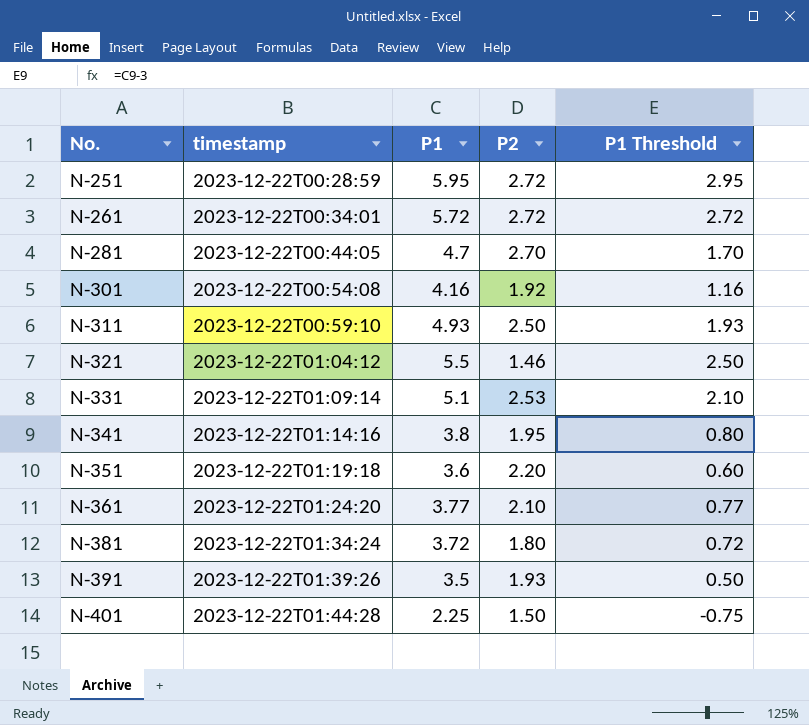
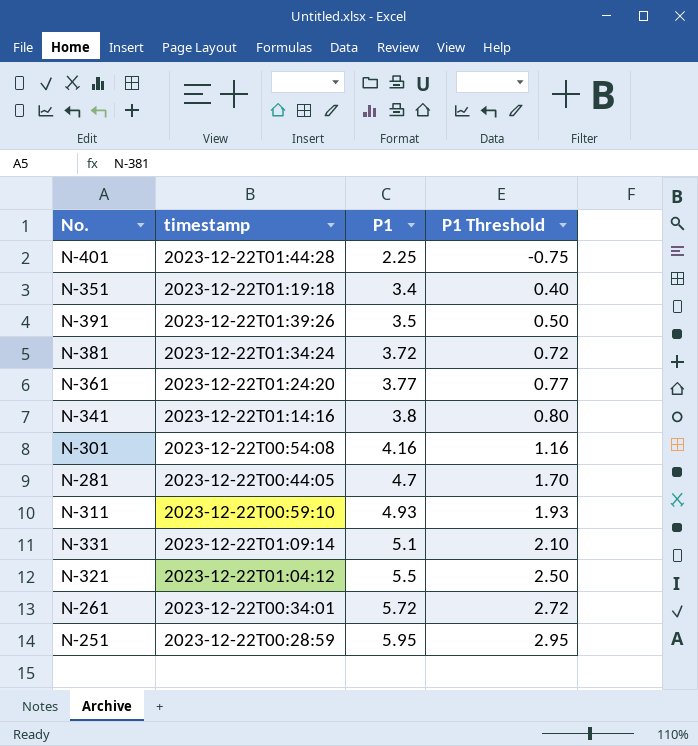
row order: No. ascending -> P1 ascending
column P2 | position: 4 -> none
N-351 | P1: 3.6 -> 3.4
N-351 | P1 Threshold: 0.60 -> 0.40

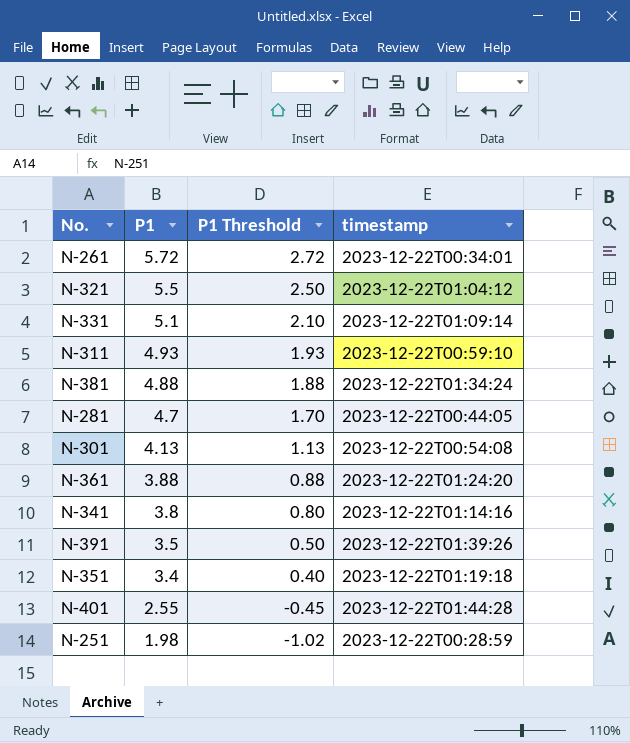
row order: P1 ascending -> P1 descending
column timestamp | position: 2 -> 4
N-381 | P1: 3.72 -> 4.88
N-381 | P1 Threshold: 0.72 -> 1.88
N-301 | P1: 4.16 -> 4.13
N-301 | P1 Threshold: 1.16 -> 1.13
N-361 | P1: 3.77 -> 3.88
N-361 | P1 Threshold: 0.77 -> 0.88
N-401 | P1: 2.25 -> 2.55
N-401 | P1 Threshold: -0.75 -> -0.45
N-251 | P1: 5.95 -> 1.98
N-251 | P1 Threshold: 2.95 -> -1.02

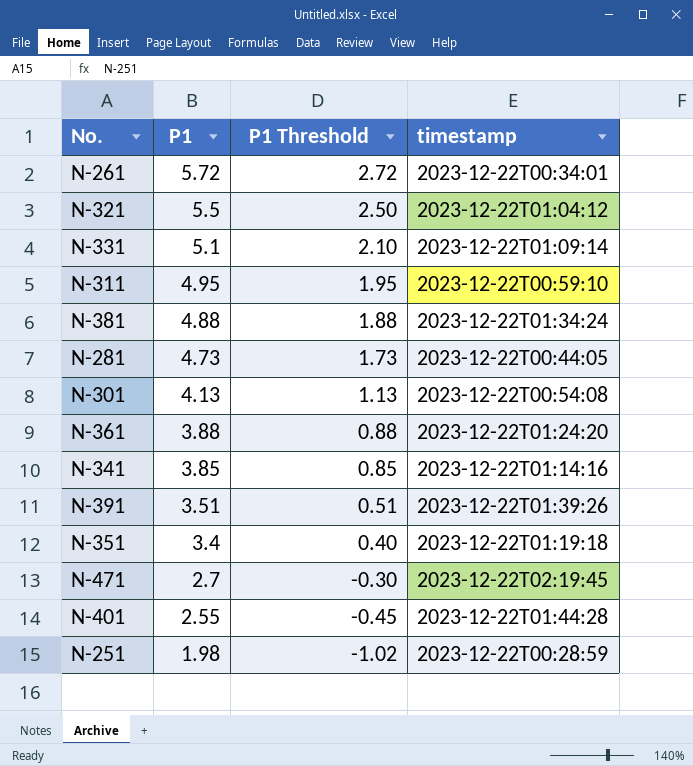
N-311 | P1: 4.93 -> 4.95
N-311 | P1 Threshold: 1.93 -> 1.95
N-281 | P1: 4.7 -> 4.73
N-281 | P1 Threshold: 1.70 -> 1.73
N-341 | P1: 3.8 -> 3.85
N-341 | P1 Threshold: 0.80 -> 0.85
N-391 | P1: 3.5 -> 3.51
N-391 | P1 Threshold: 0.50 -> 0.51
row N-471: none -> 2.7 | -0.30 | 2023-12-22T02:19:45

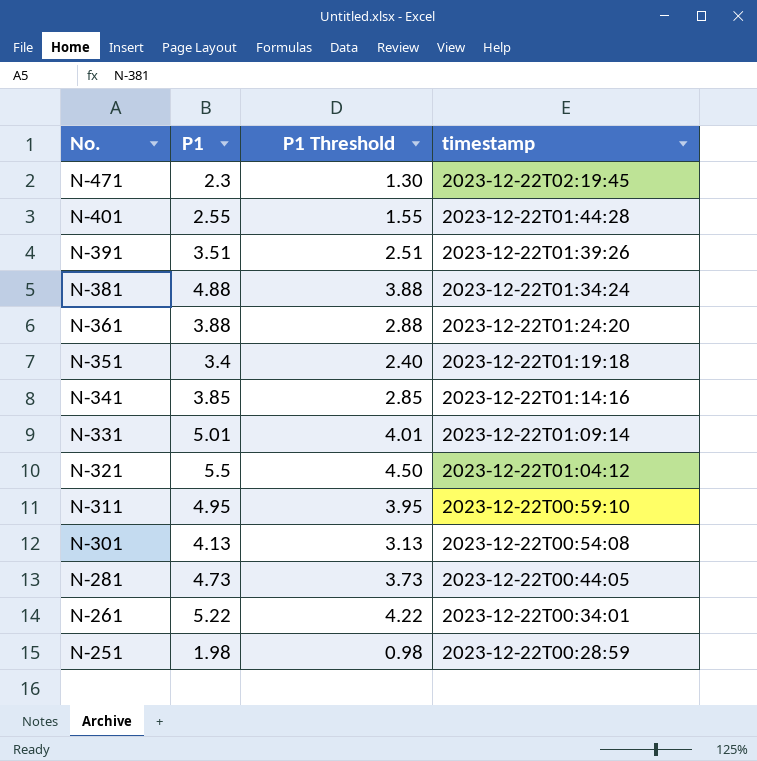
row order: P1 descending -> No. descending
column P1 Threshold | formula: [P1] - 3 -> [P1] - 1
N-471 | P1: 2.7 -> 2.3
N-331 | P1: 5.1 -> 5.01
N-261 | P1: 5.72 -> 5.22

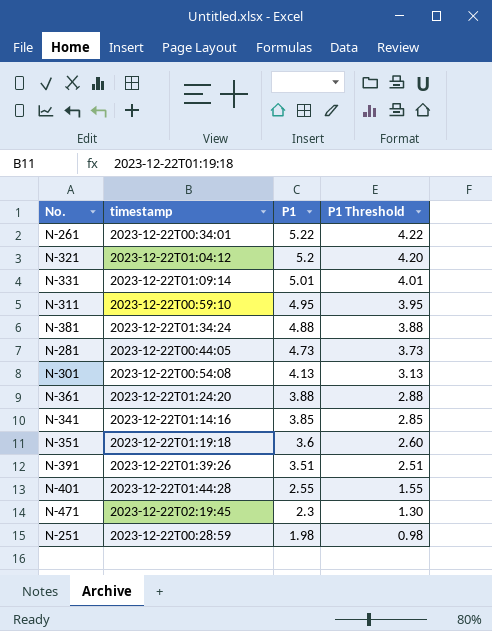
row order: No. descending -> P1 descending
column timestamp | position: 4 -> 2
N-321 | P1: 5.5 -> 5.2
N-321 | P1 Threshold: 4.50 -> 4.20
N-351 | P1: 3.4 -> 3.6
N-351 | P1 Threshold: 2.40 -> 2.60

